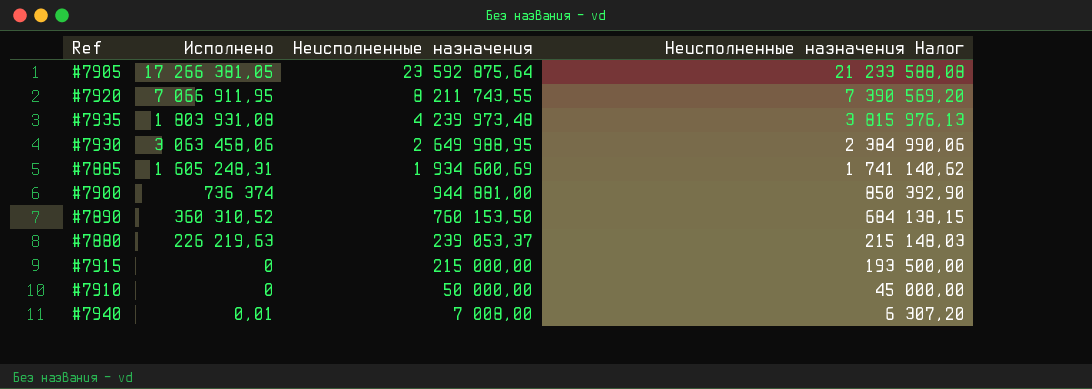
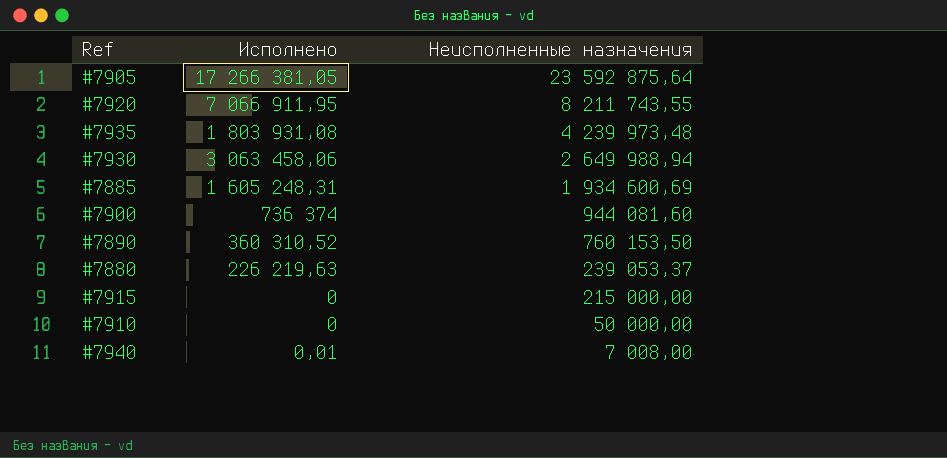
column Неисполненные назначения Налог | formula: [Неисполненные назначения] * 0,9 -> none
#7930 | Неисполненные назначения: 2 649 988,95 -> 2 649 988,94
#7900 | Неисполненные назначения: 944 881,00 -> 944 081,60

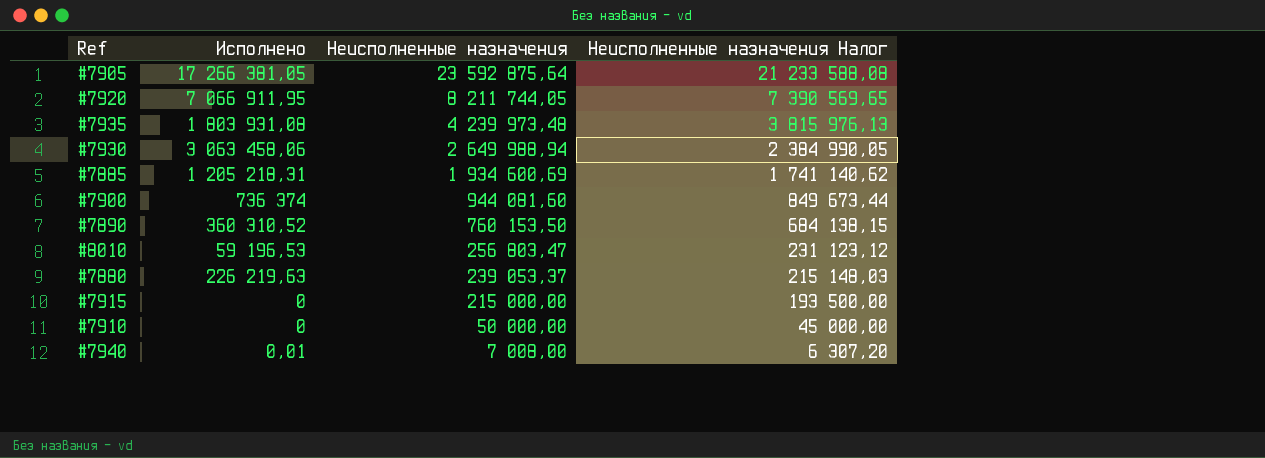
column Неисполненные назначения Налог | formula: none -> [Неисполненные назначения] * 0,9
#7920 | Неисполненные назначения: 8 211 743,55 -> 8 211 744,05
#7885 | Исполнено: 1 605 248,31 -> 1 205 218,31
row #8010: none -> 59 196,53 | 256 803,47 | 231 123,12

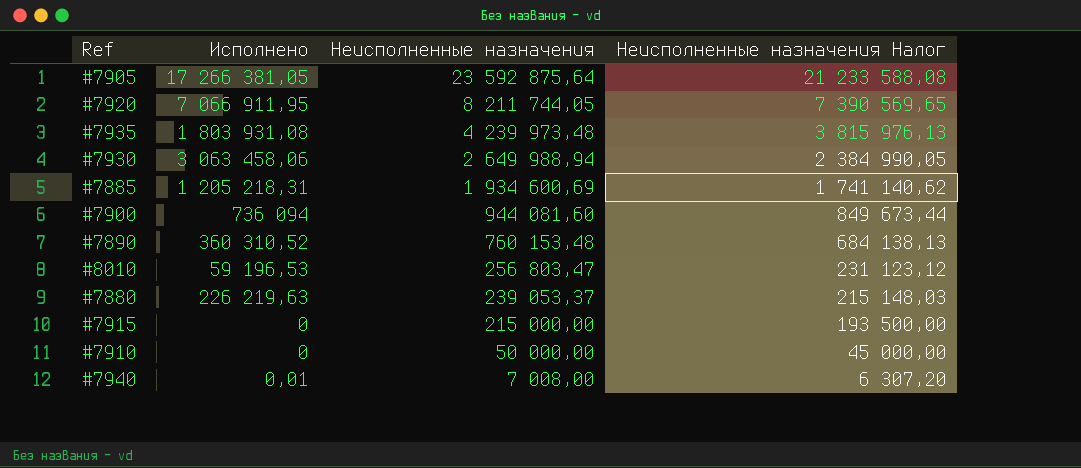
#7900 | Исполнено: 736 374 -> 736 094
#7890 | Неисполненные назначения: 760 153,50 -> 760 153,48
#7890 | Неисполненные назначения Налог: 684 138,15 -> 684 138,13

